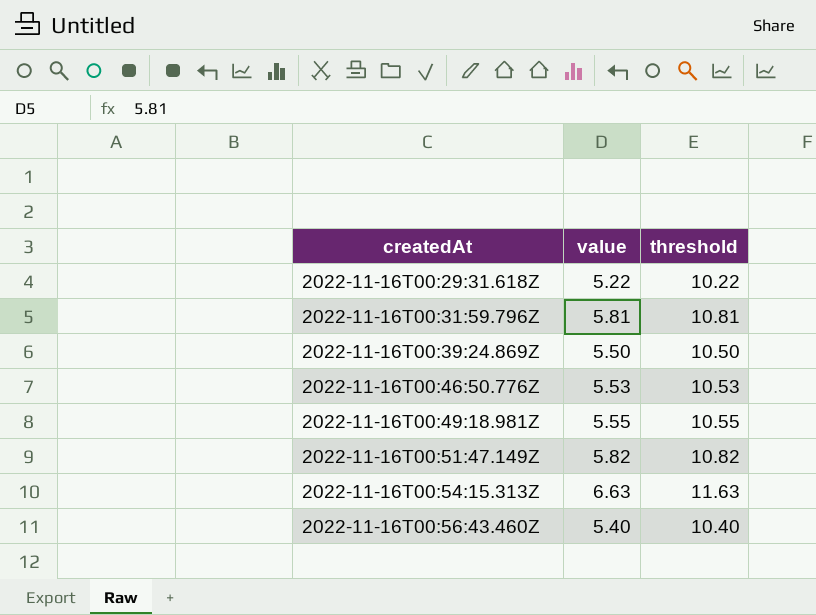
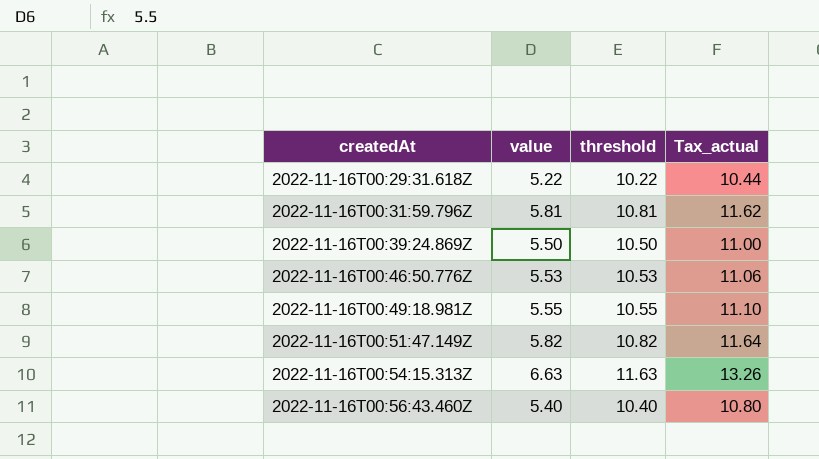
column Tax_actual | formula: none -> [value] * 2

